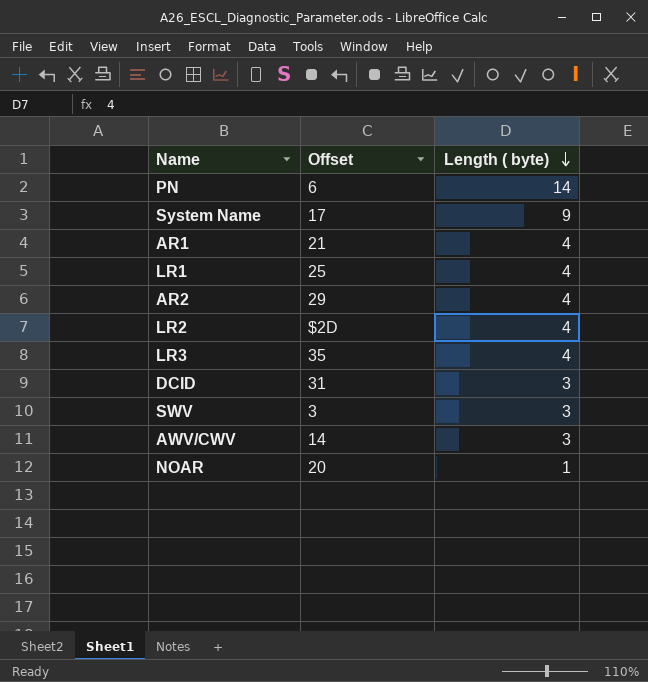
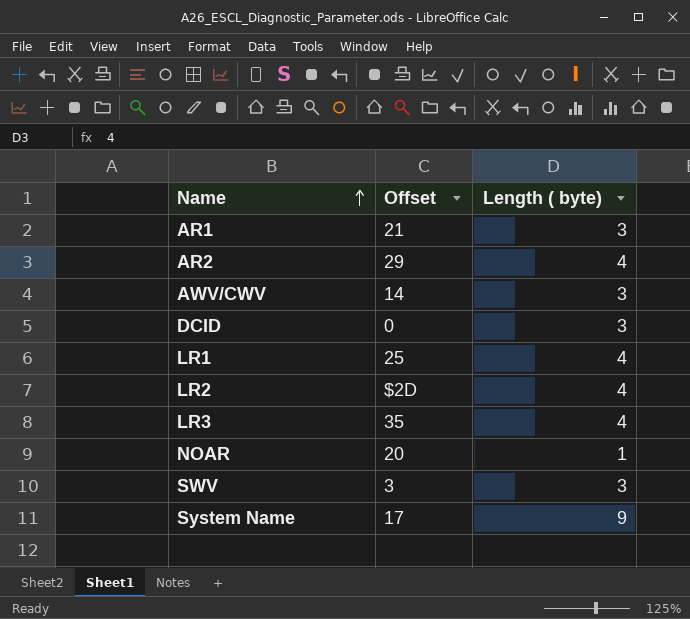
row order: Length ( byte) descending -> Name ascending
row PN: 6 | 14 -> none
AR1 | Length ( byte): 4 -> 3
DCID | Offset: 31 -> 0

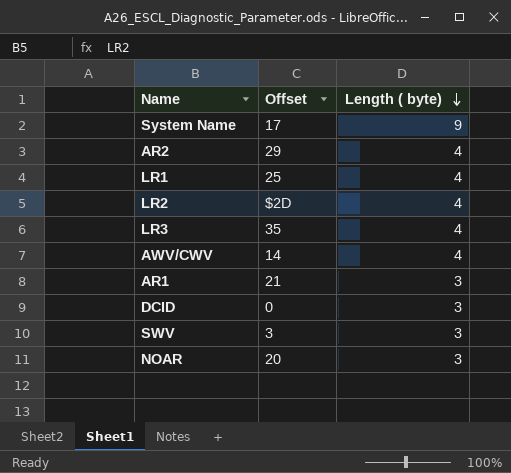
row order: Name ascending -> Length ( byte) descending
AWV/CWV | Length ( byte): 3 -> 4
NOAR | Length ( byte): 1 -> 3

